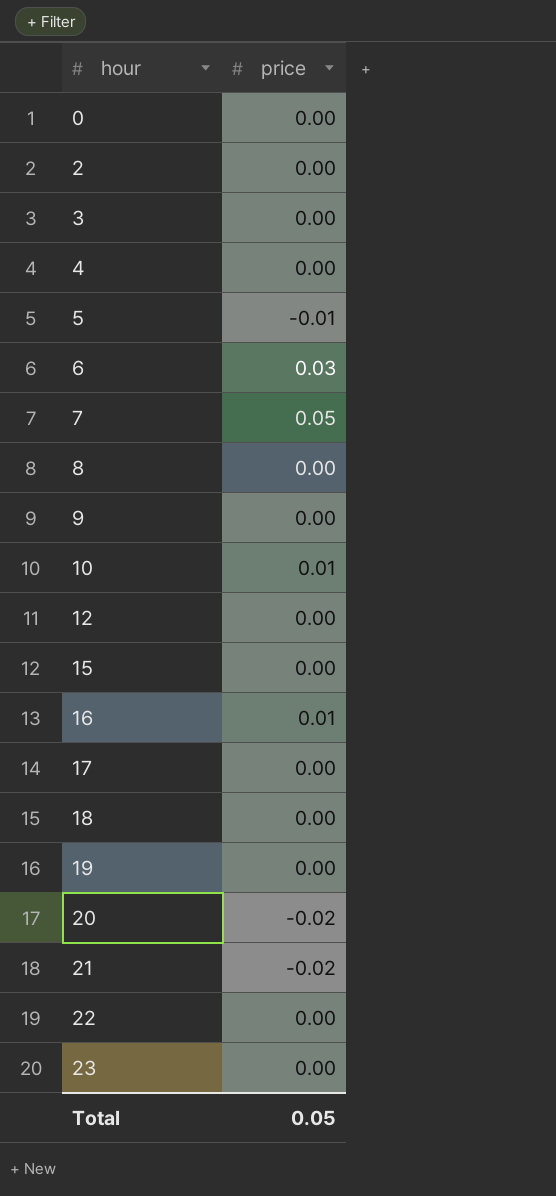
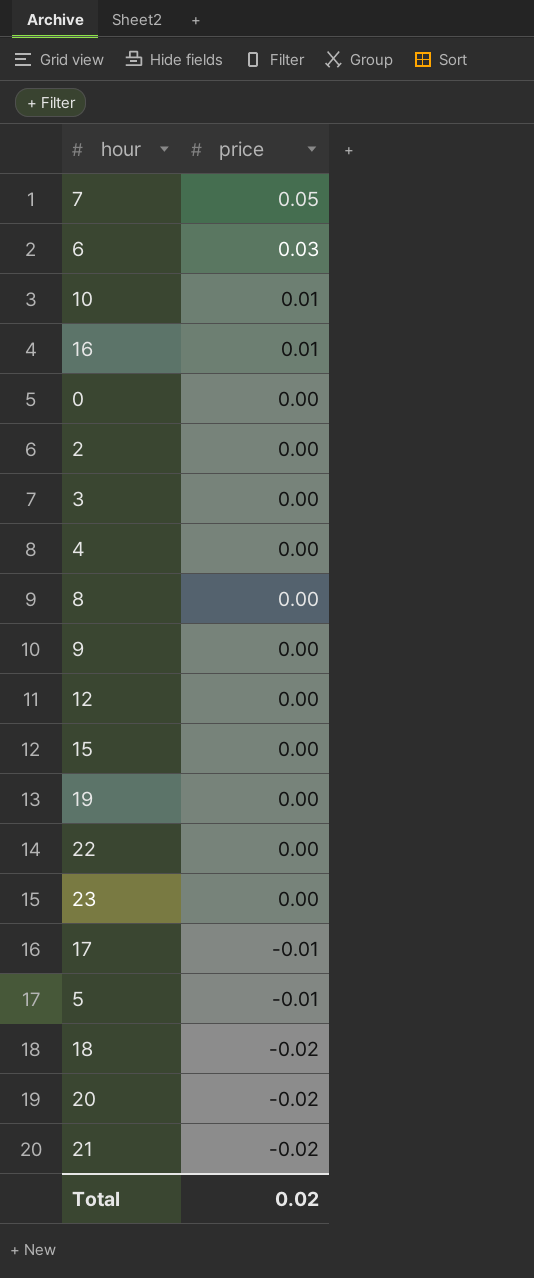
row order: hour ascending -> price descending
17 | price: 0.00 -> -0.01
18 | price: 0.00 -> -0.02
Total | price: 0.05 -> 0.02

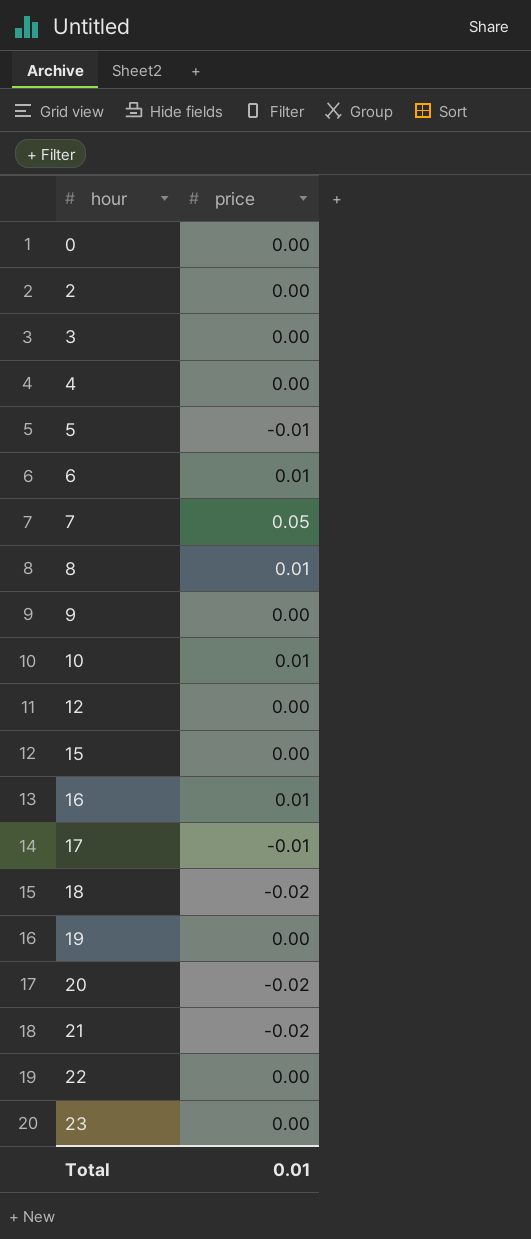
row order: price descending -> hour ascending
6 | price: 0.03 -> 0.01
8 | price: 0.00 -> 0.01
Total | price: 0.02 -> 0.01

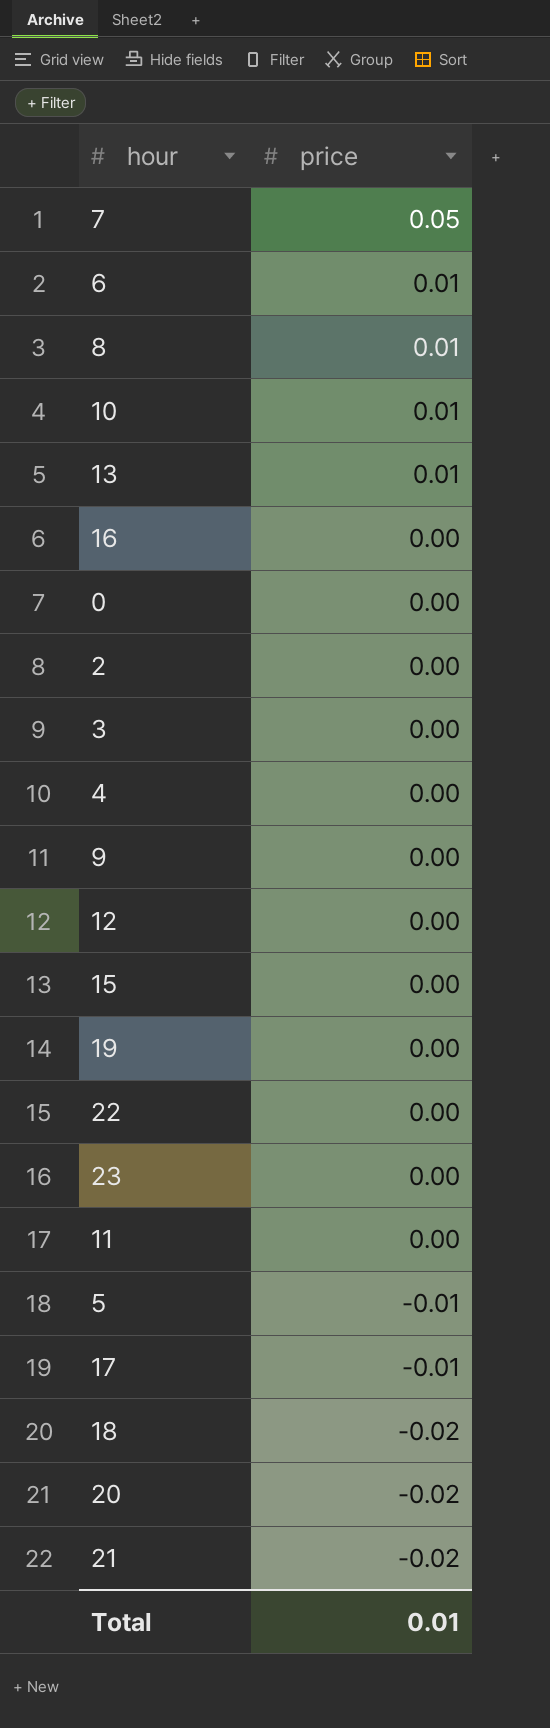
row order: hour ascending -> price descending
row 13: none -> 0.01
16 | price: 0.01 -> 0.00
row 11: none -> 0.00

